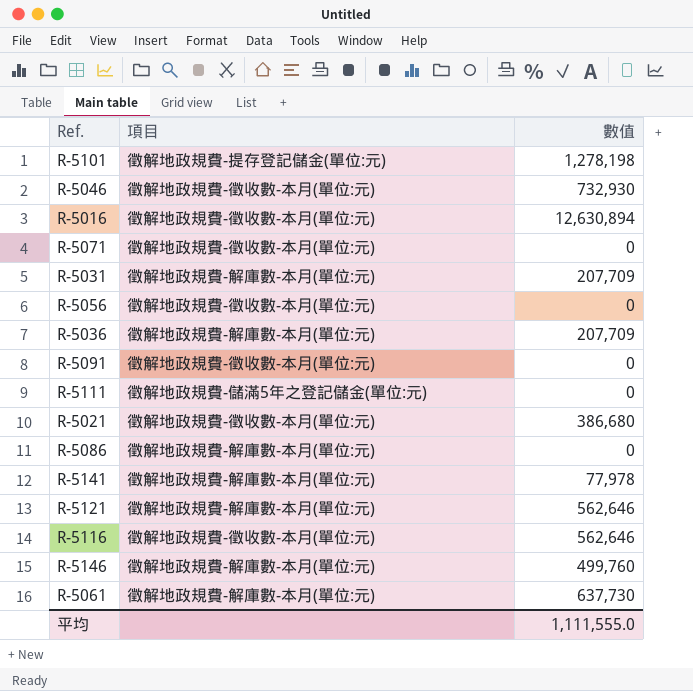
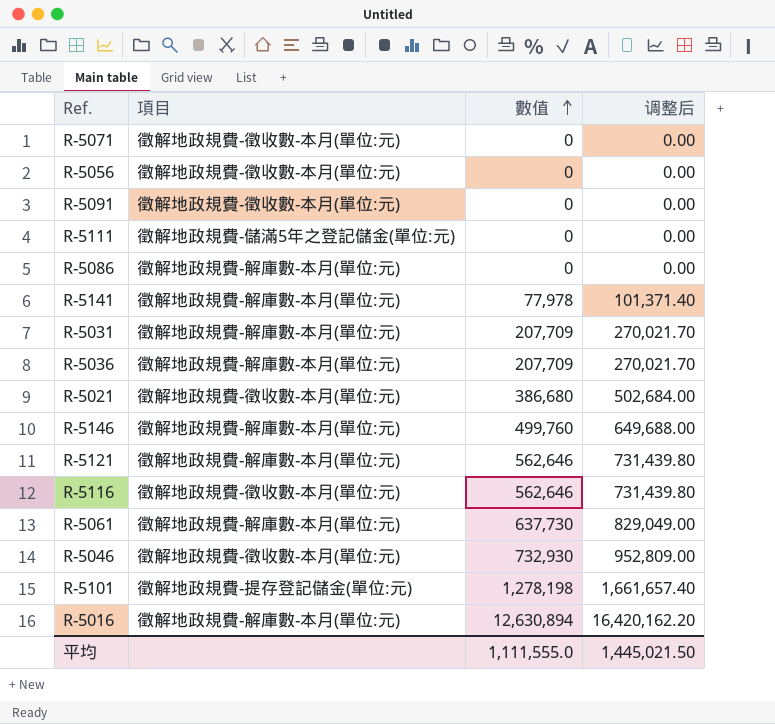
row order: none -> 數值 ascending
column 调整后 | formula: none -> [數值] * 1.3
R-5016 | 項目: 徵解地政規費-徵收數-本月(單位:元) -> 徵解地政規費-解庫數-本月(單位:元)

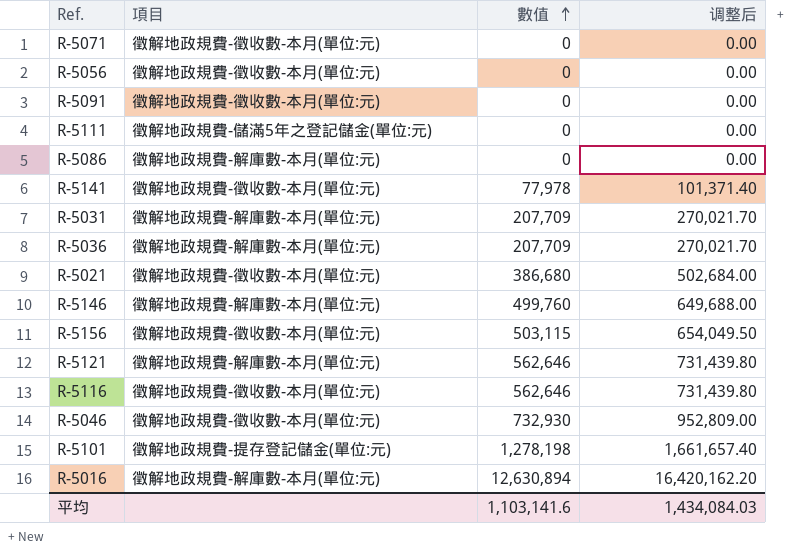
row R-5061: 徵解地政規費-解庫數-本月(單位:元) | 637,730 | 829,049.00 -> none
R-5141 | 項目: 徵解地政規費-解庫數-本月(單位:元) -> 徵解地政規費-徵收數-本月(單位:元)
row R-5156: none -> 徵解地政規費-徵收數-本月(單位:元) | 503,115 | 654,049.50
平均 | 數值: 1,111,555.0 -> 1,103,141.6
平均 | 调整后: 1,445,021.50 -> 1,434,084.03

